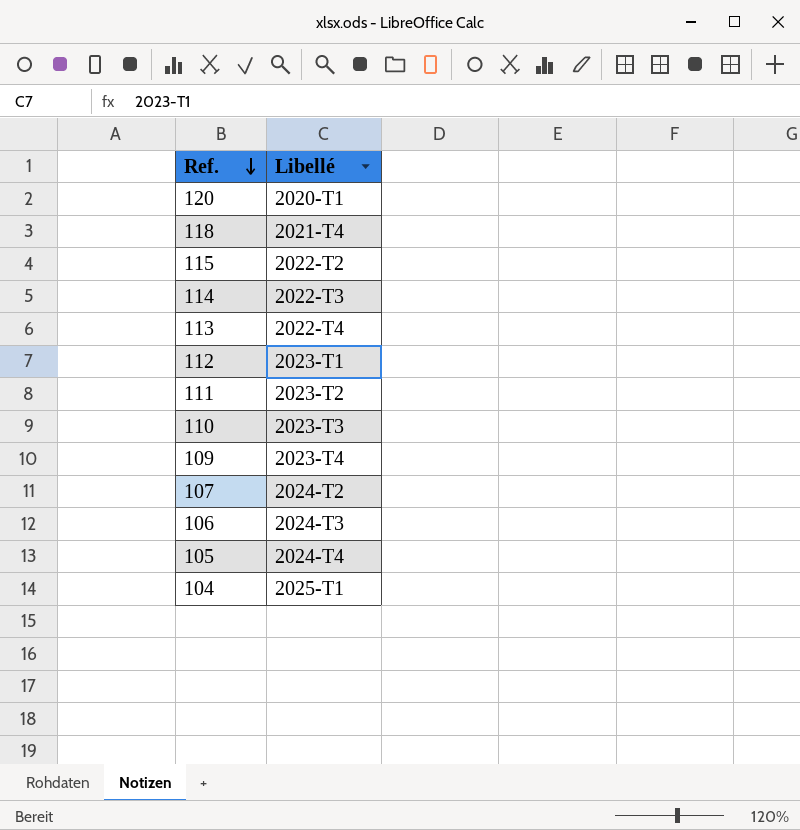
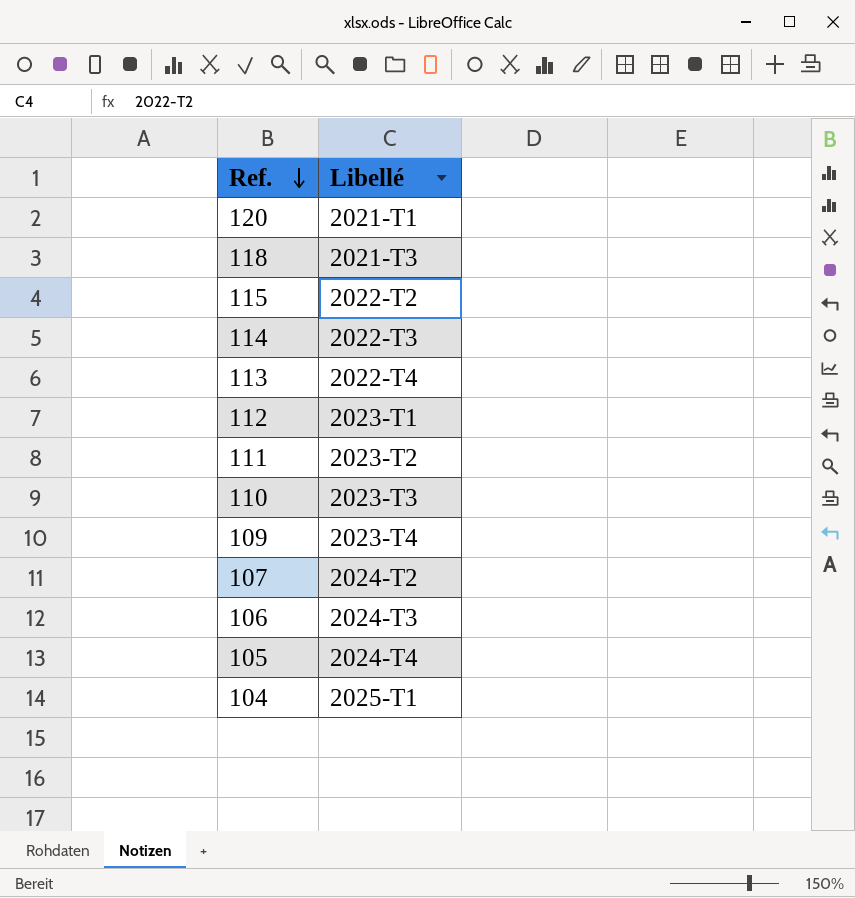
120 | Libellé: 2020-T1 -> 2021-T1
118 | Libellé: 2021-T4 -> 2021-T3

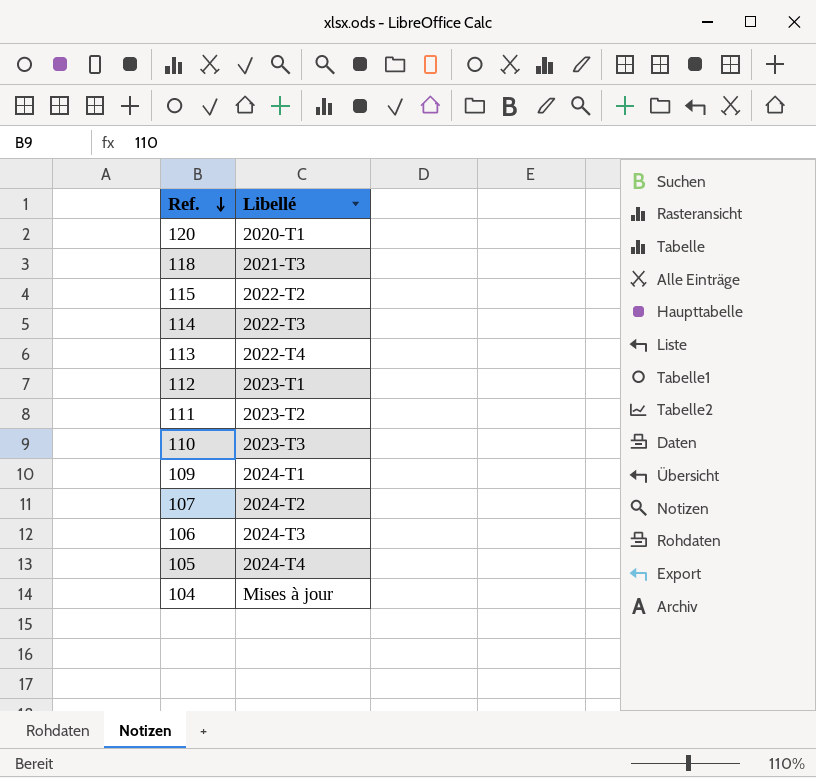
120 | Libellé: 2021-T1 -> 2020-T1
109 | Libellé: 2023-T4 -> 2024-T1
104 | Libellé: 2025-T1 -> Mises à jour

